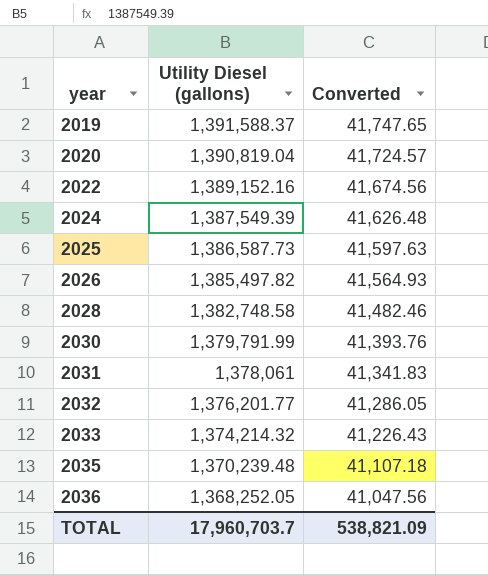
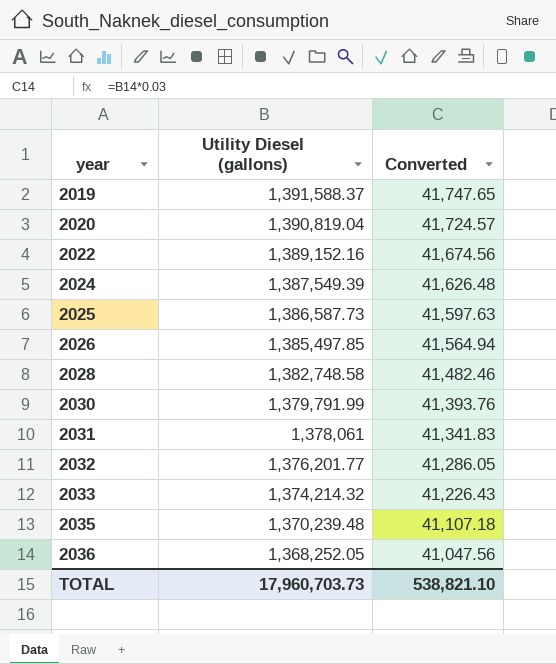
2026 | Utility Diesel (gallons): 1,385,497.82 -> 1,385,497.85
2026 | Converted: 41,564.93 -> 41,564.94
TOTAL | Utility Diesel (gallons): 17,960,703.7 -> 17,960,703.73
TOTAL | Converted: 538,821.09 -> 538,821.10

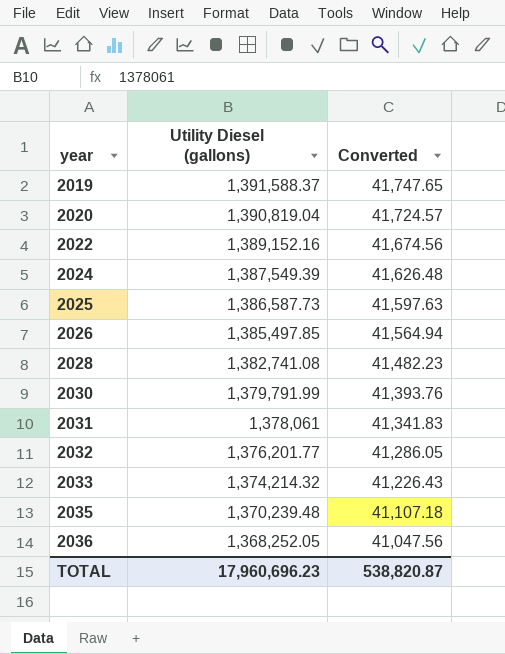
2028 | Utility Diesel (gallons): 1,382,748.58 -> 1,382,741.08
2028 | Converted: 41,482.46 -> 41,482.23
TOTAL | Utility Diesel (gallons): 17,960,703.73 -> 17,960,696.23
TOTAL | Converted: 538,821.10 -> 538,820.87

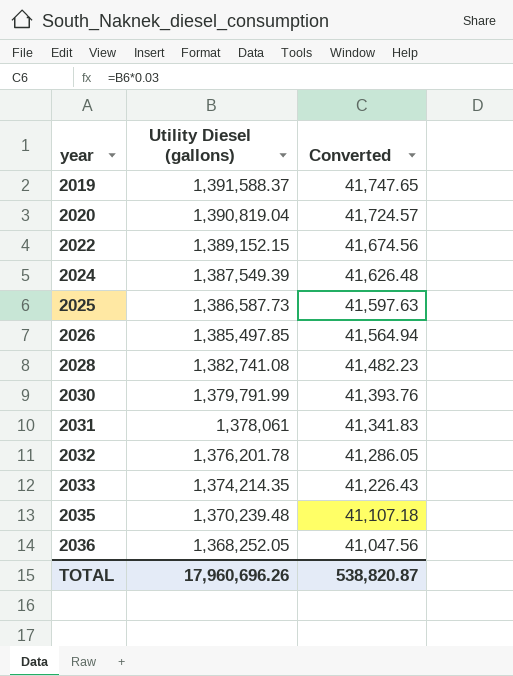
2022 | Utility Diesel (gallons): 1,389,152.16 -> 1,389,152.15
2032 | Utility Diesel (gallons): 1,376,201.77 -> 1,376,201.78
2033 | Utility Diesel (gallons): 1,374,214.32 -> 1,374,214.35
TOTAL | Utility Diesel (gallons): 17,960,696.23 -> 17,960,696.26

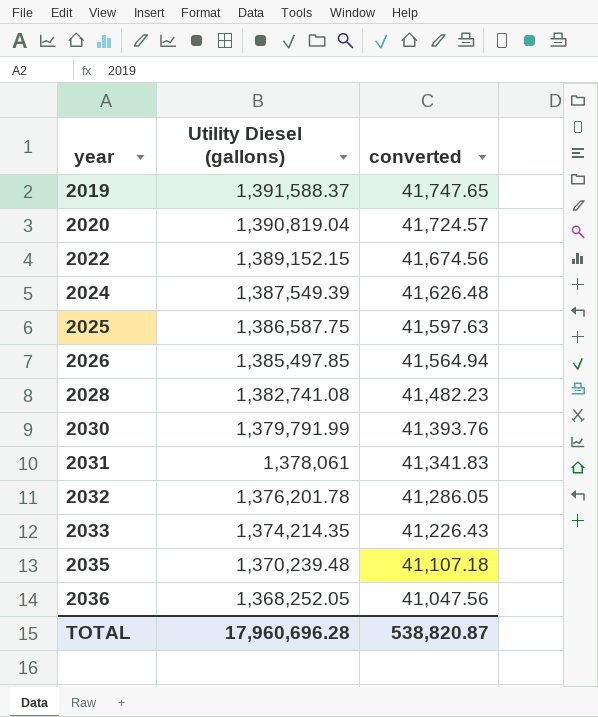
column name: Converted -> converted
2025 | Utility Diesel (gallons): 1,386,587.73 -> 1,386,587.75
TOTAL | Utility Diesel (gallons): 17,960,696.26 -> 17,960,696.28

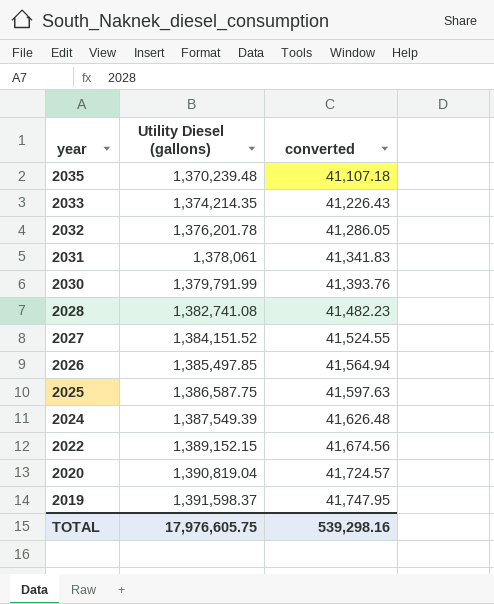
row order: year ascending -> year descending
row 2036: 1,368,252.05 | 41,047.56 -> none
row 2027: none -> 1,384,151.52 | 41,524.55
2019 | Utility Diesel (gallons): 1,391,588.37 -> 1,391,598.37
2019 | converted: 41,747.65 -> 41,747.95
TOTAL | Utility Diesel (gallons): 17,960,696.28 -> 17,976,605.75
TOTAL | converted: 538,820.87 -> 539,298.16

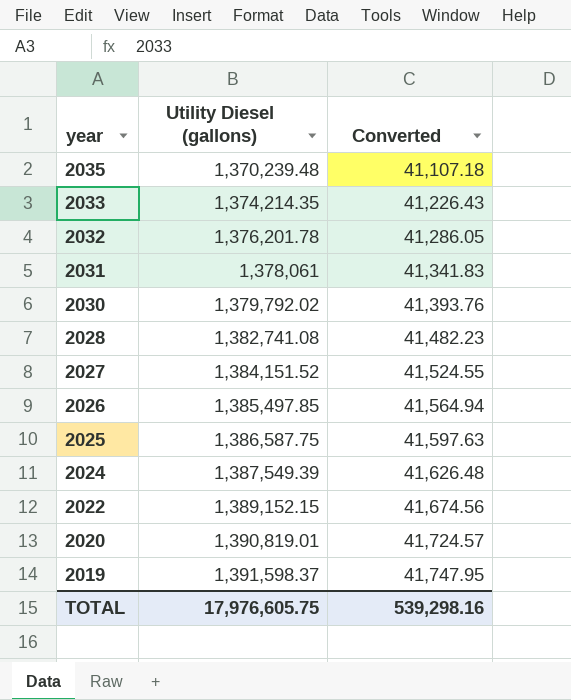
column name: converted -> Converted
2030 | Utility Diesel (gallons): 1,379,791.99 -> 1,379,792.02
2020 | Utility Diesel (gallons): 1,390,819.04 -> 1,390,819.01

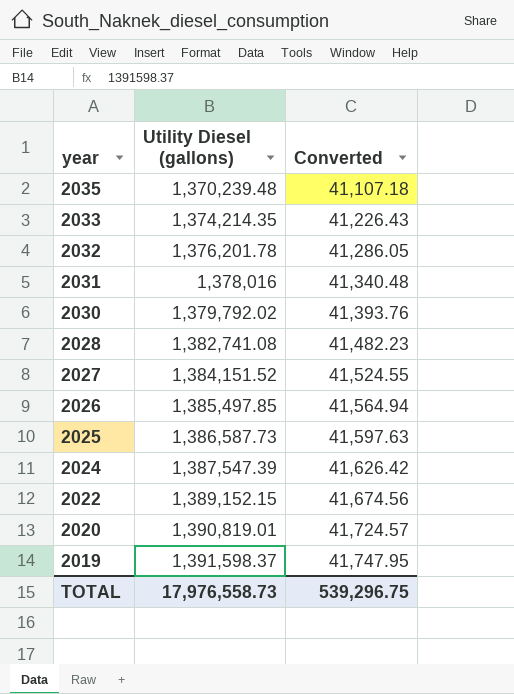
2031 | Utility Diesel (gallons): 1,378,061 -> 1,378,016
2031 | Converted: 41,341.83 -> 41,340.48
2025 | Utility Diesel (gallons): 1,386,587.75 -> 1,386,587.73
2024 | Utility Diesel (gallons): 1,387,549.39 -> 1,387,547.39
2024 | Converted: 41,626.48 -> 41,626.42
TOTAL | Utility Diesel (gallons): 17,976,605.75 -> 17,976,558.73
TOTAL | Converted: 539,298.16 -> 539,296.75

